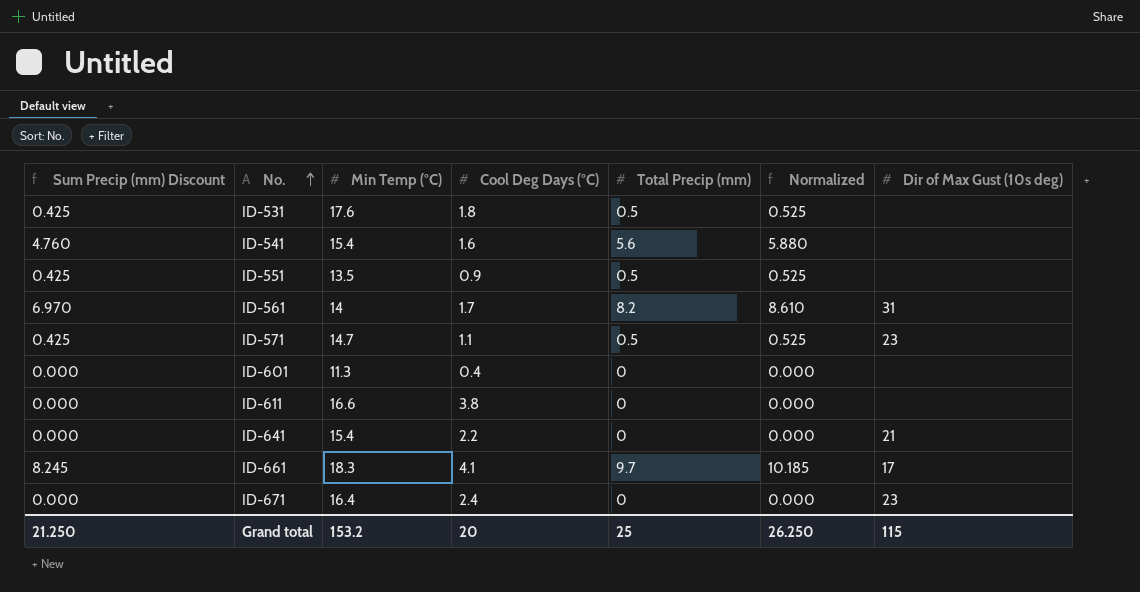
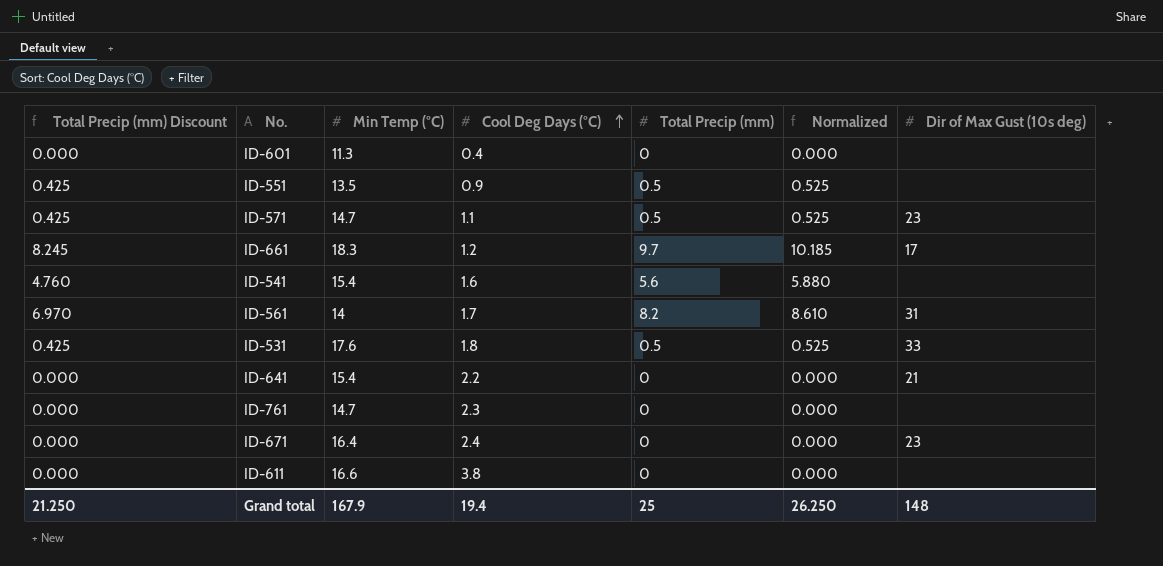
row order: No. ascending -> Cool Deg Days (°C) ascending
column name: Sum Precip (mm) Discount -> Total Precip (mm) Discount
ID-661 | Cool Deg Days (°C): 4.1 -> 1.2
ID-531 | Dir of Max Gust (10s deg): none -> 33
row ID-761: none -> 0.000 | 14.7 | 2.3 | 0 | 0.000 | none
Grand total | Min Temp (°C): 153.2 -> 167.9
Grand total | Cool Deg Days (°C): 20 -> 19.4
Grand total | Dir of Max Gust (10s deg): 115 -> 148

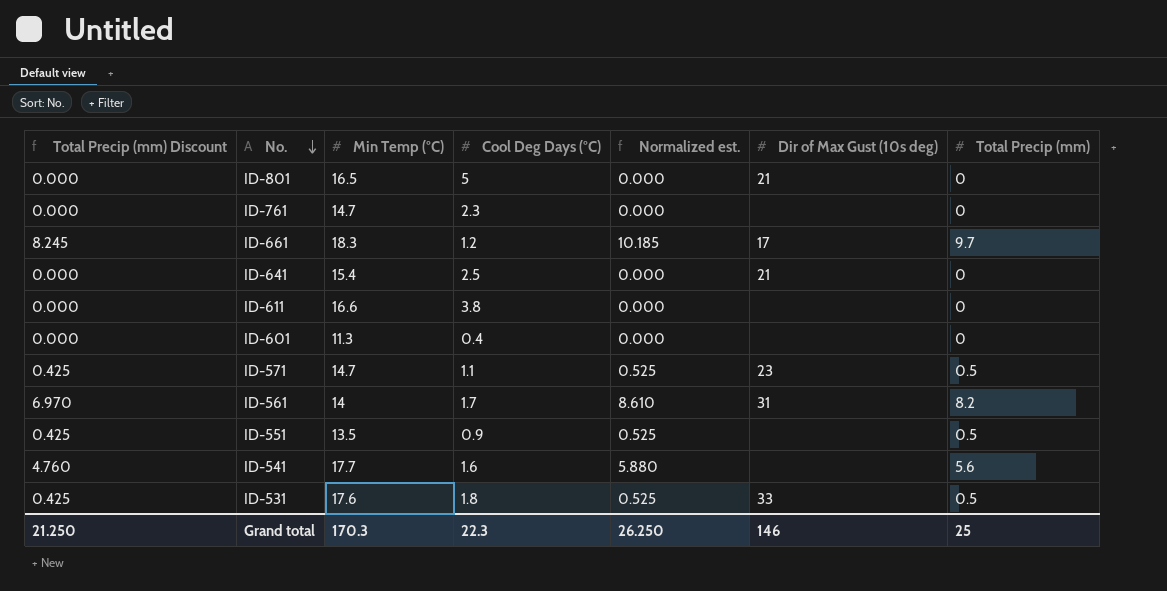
row order: Cool Deg Days (°C) ascending -> No. descending
column name: Normalized -> Normalized est.
column Total Precip (mm) | position: 5 -> 7
row ID-671: 0.000 | 16.4 | 2.4 | 0 | 0.000 | 23 -> none
row ID-801: none -> 0.000 | 16.5 | 5 | 0.000 | 21 | 0
ID-641 | Cool Deg Days (°C): 2.2 -> 2.5
ID-541 | Min Temp (°C): 15.4 -> 17.7
Grand total | Min Temp (°C): 167.9 -> 170.3
Grand total | Cool Deg Days (°C): 19.4 -> 22.3
Grand total | Dir of Max Gust (10s deg): 148 -> 146

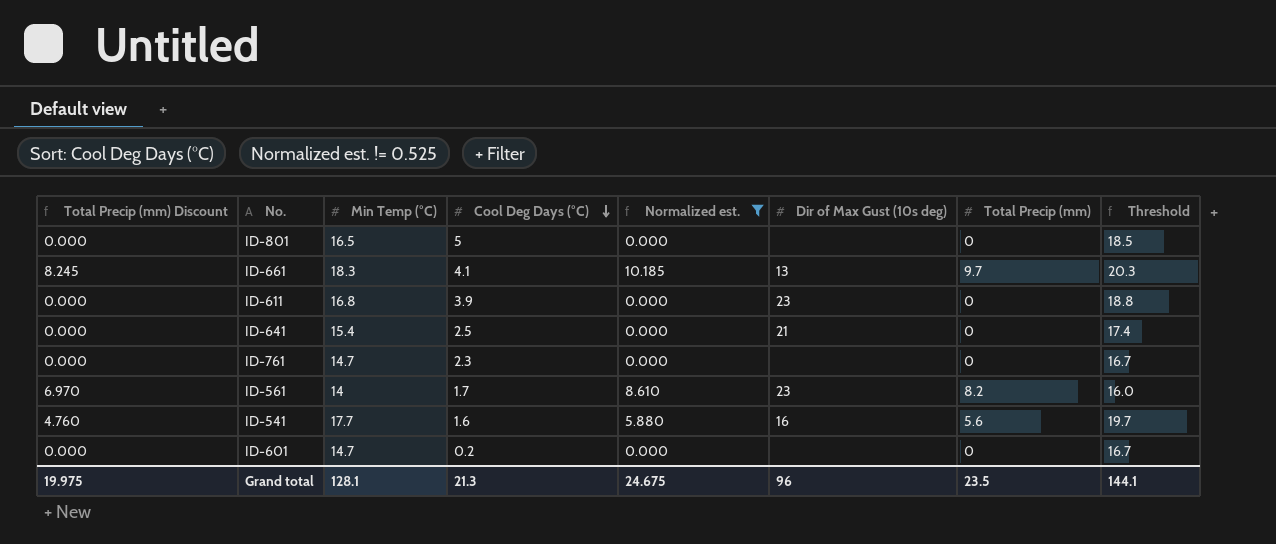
filter: none -> Normalized est. != 0.525
row order: No. descending -> Cool Deg Days (°C) descending
column Threshold | formula: none -> [Min Temp (°C)] + 2
ID-801 | Dir of Max Gust (10s deg): 21 -> none
ID-661 | Cool Deg Days (°C): 1.2 -> 4.1
ID-661 | Dir of Max Gust (10s deg): 17 -> 13
ID-611 | Min Temp (°C): 16.6 -> 16.8
ID-611 | Cool Deg Days (°C): 3.8 -> 3.9
ID-611 | Dir of Max Gust (10s deg): none -> 23
ID-561 | Dir of Max Gust (10s deg): 31 -> 23
ID-541 | Dir of Max Gust (10s deg): none -> 16
ID-601 | Min Temp (°C): 11.3 -> 14.7
ID-601 | Cool Deg Days (°C): 0.4 -> 0.2
Grand total | Total Precip (mm) Discount: 21.250 -> 19.975
Grand total | Min Temp (°C): 170.3 -> 128.1
Grand total | Cool Deg Days (°C): 22.3 -> 21.3
Grand total | Normalized est.: 26.250 -> 24.675
Grand total | Dir of Max Gust (10s deg): 146 -> 96
Grand total | Total Precip (mm): 25 -> 23.5

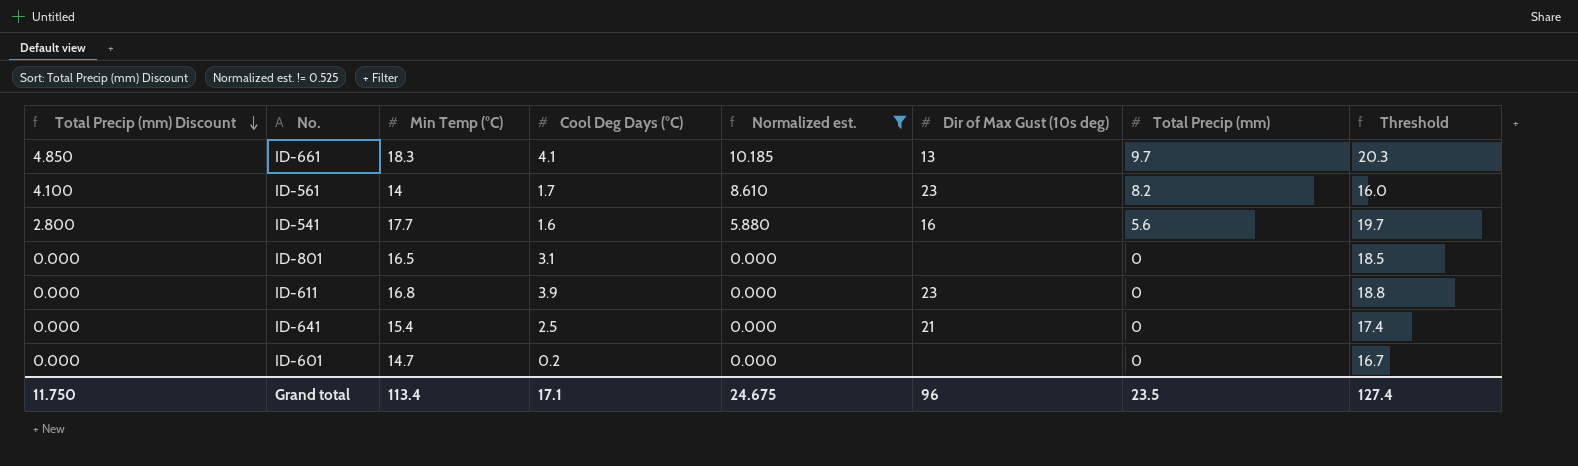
row order: Cool Deg Days (°C) descending -> Total Precip (mm) Discount descending
column Total Precip (mm) Discount | formula: [Total Precip (mm)] * 0.85 -> [Total Precip (mm)] * 0.5
row ID-761: 0.000 | 14.7 | 2.3 | 0.000 | none | 0 | 16.7 -> none
ID-801 | Cool Deg Days (°C): 5 -> 3.1
Grand total | Total Precip (mm) Discount: 19.975 -> 11.750
Grand total | Min Temp (°C): 128.1 -> 113.4
Grand total | Cool Deg Days (°C): 21.3 -> 17.1
Grand total | Threshold: 144.1 -> 127.4

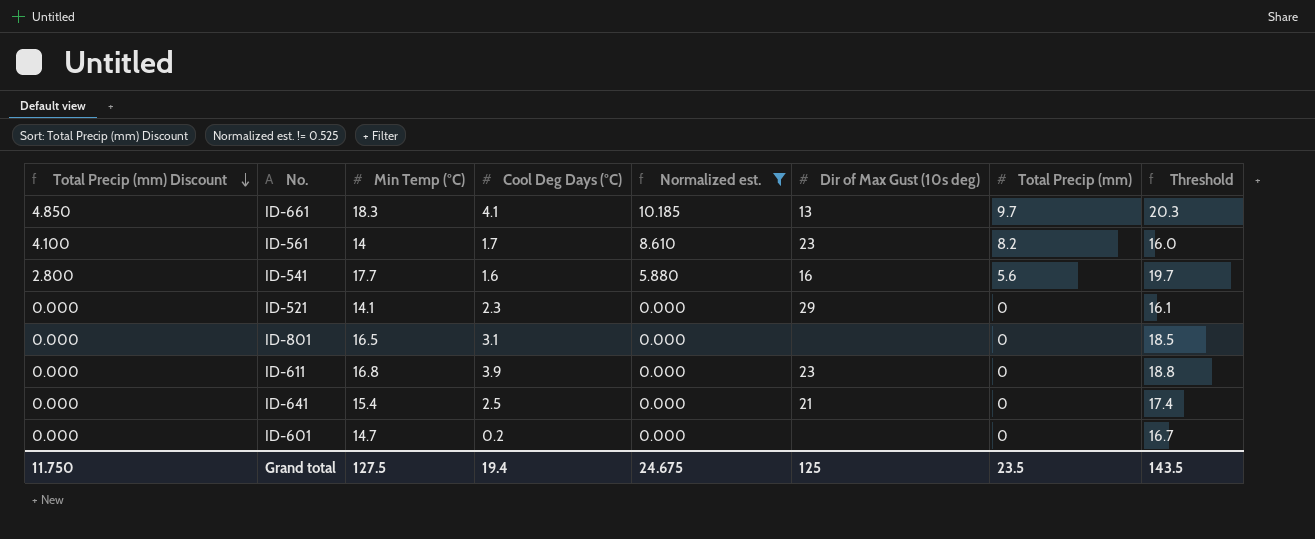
row ID-521: none -> 0.000 | 14.1 | 2.3 | 0.000 | 29 | 0 | 16.1
Grand total | Min Temp (°C): 113.4 -> 127.5
Grand total | Cool Deg Days (°C): 17.1 -> 19.4
Grand total | Dir of Max Gust (10s deg): 96 -> 125
Grand total | Threshold: 127.4 -> 143.5

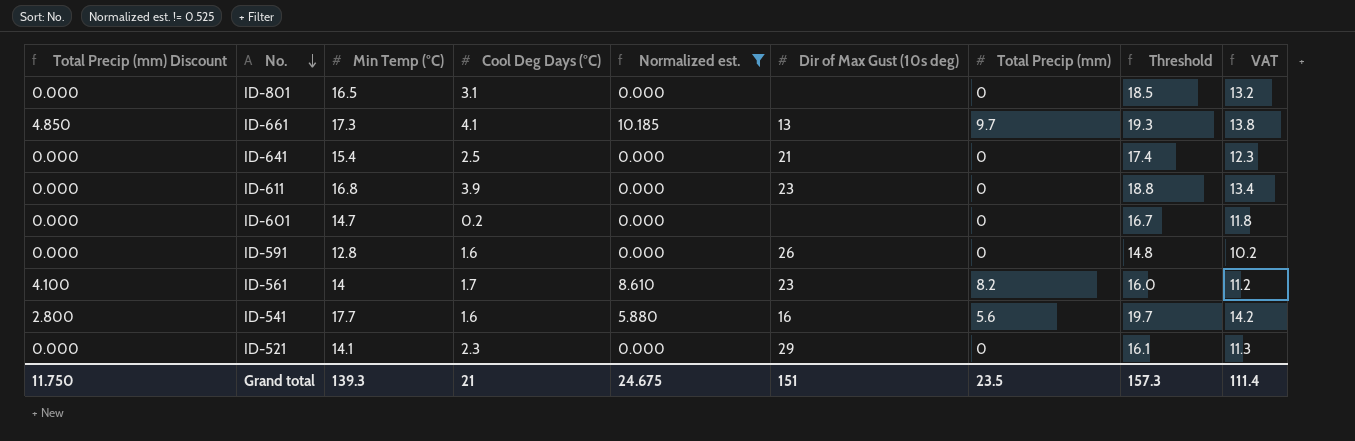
row order: Total Precip (mm) Discount descending -> No. descending
column VAT | formula: none -> [Min Temp (°C)] * 0.8
ID-661 | Min Temp (°C): 18.3 -> 17.3
ID-661 | Threshold: 20.3 -> 19.3
row ID-591: none -> 0.000 | 12.8 | 1.6 | 0.000 | 26 | 0 | 14.8 | 10.2
Grand total | Min Temp (°C): 127.5 -> 139.3
Grand total | Cool Deg Days (°C): 19.4 -> 21
Grand total | Dir of Max Gust (10s deg): 125 -> 151
Grand total | Threshold: 143.5 -> 157.3

